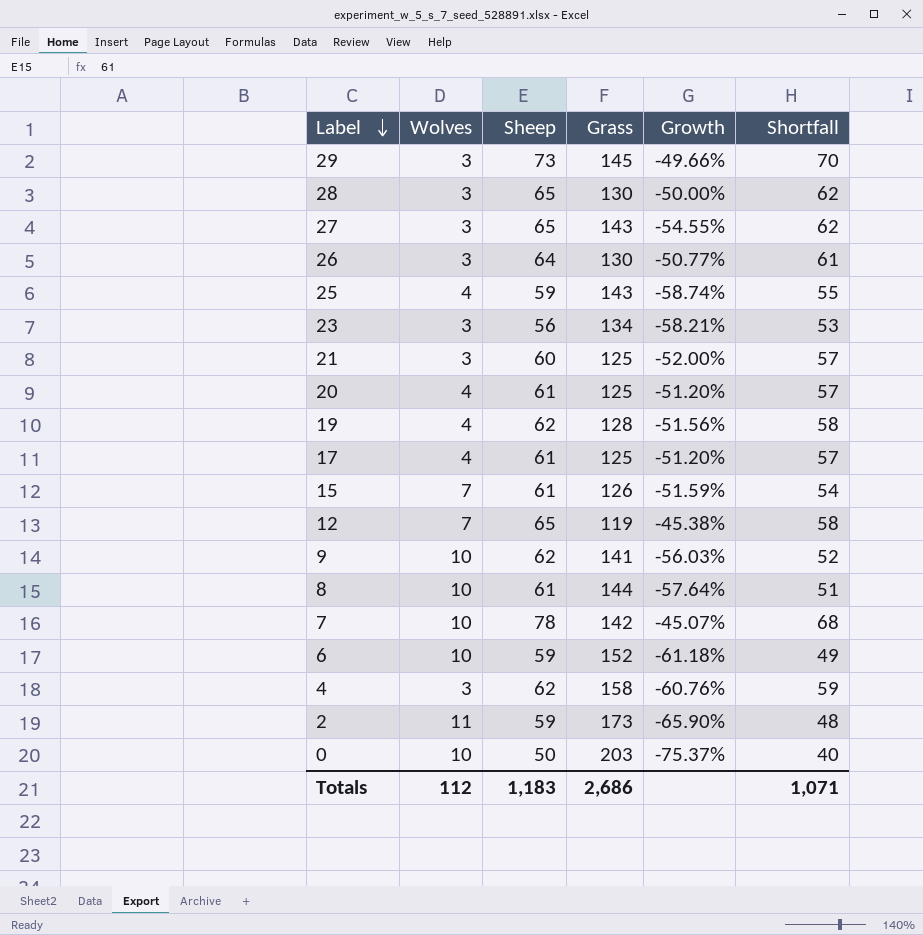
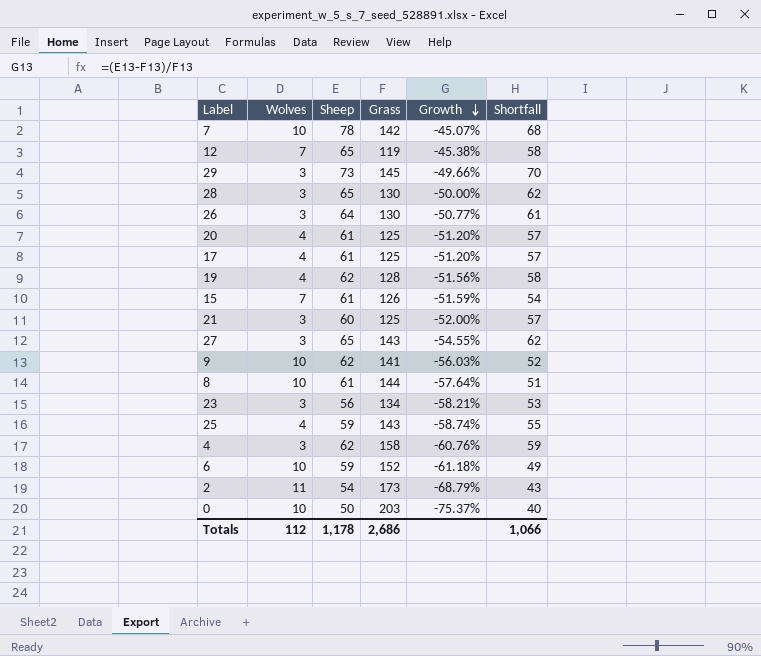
row order: Label descending -> Growth descending
2 | Sheep: 59 -> 54
2 | Growth: -65.90% -> -68.79%
2 | Shortfall: 48 -> 43
Totals | Sheep: 1,183 -> 1,178
Totals | Shortfall: 1,071 -> 1,066

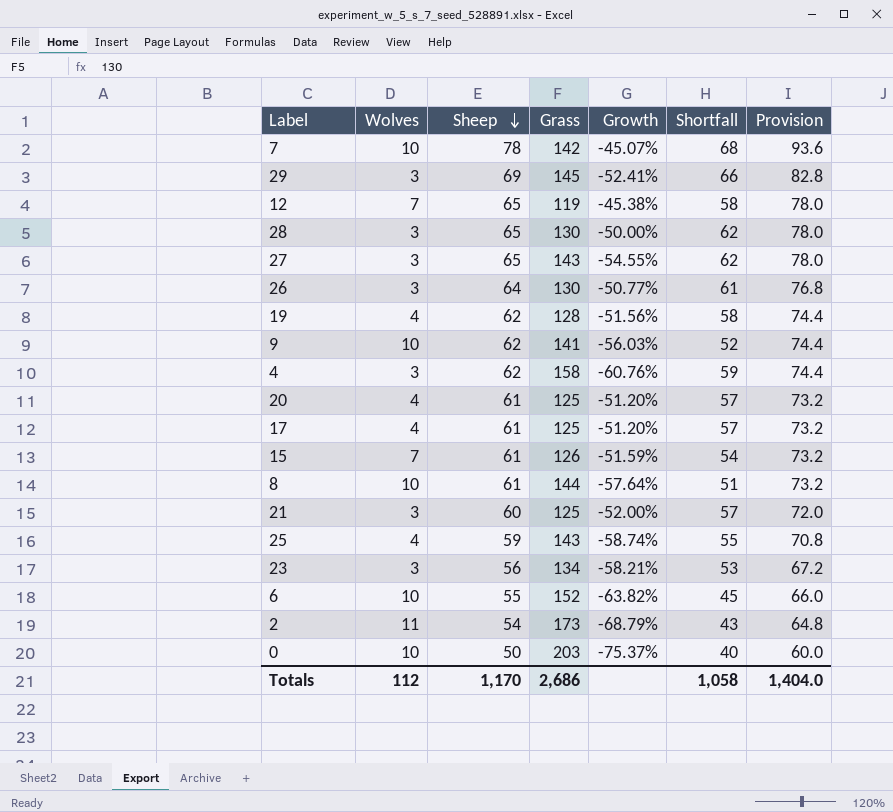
row order: Growth descending -> Sheep descending
column Provision | formula: none -> [Sheep] * 1.2
29 | Sheep: 73 -> 69
29 | Growth: -49.66% -> -52.41%
29 | Shortfall: 70 -> 66
6 | Sheep: 59 -> 55
6 | Growth: -61.18% -> -63.82%
6 | Shortfall: 49 -> 45
Totals | Sheep: 1,178 -> 1,170
Totals | Shortfall: 1,066 -> 1,058

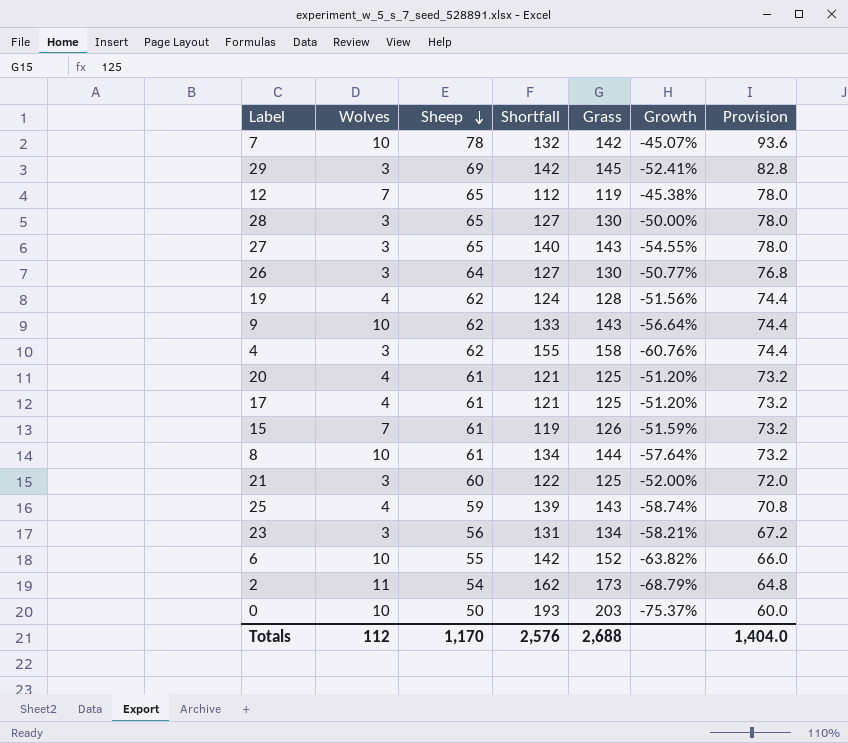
column Shortfall | formula: [Sheep] - [Wolves] -> [Grass] - [Wolves]
column Shortfall | position: 6 -> 4
9 | Grass: 141 -> 143
9 | Growth: -56.03% -> -56.64%
Totals | Shortfall: 1,058 -> 2,576
Totals | Grass: 2,686 -> 2,688

